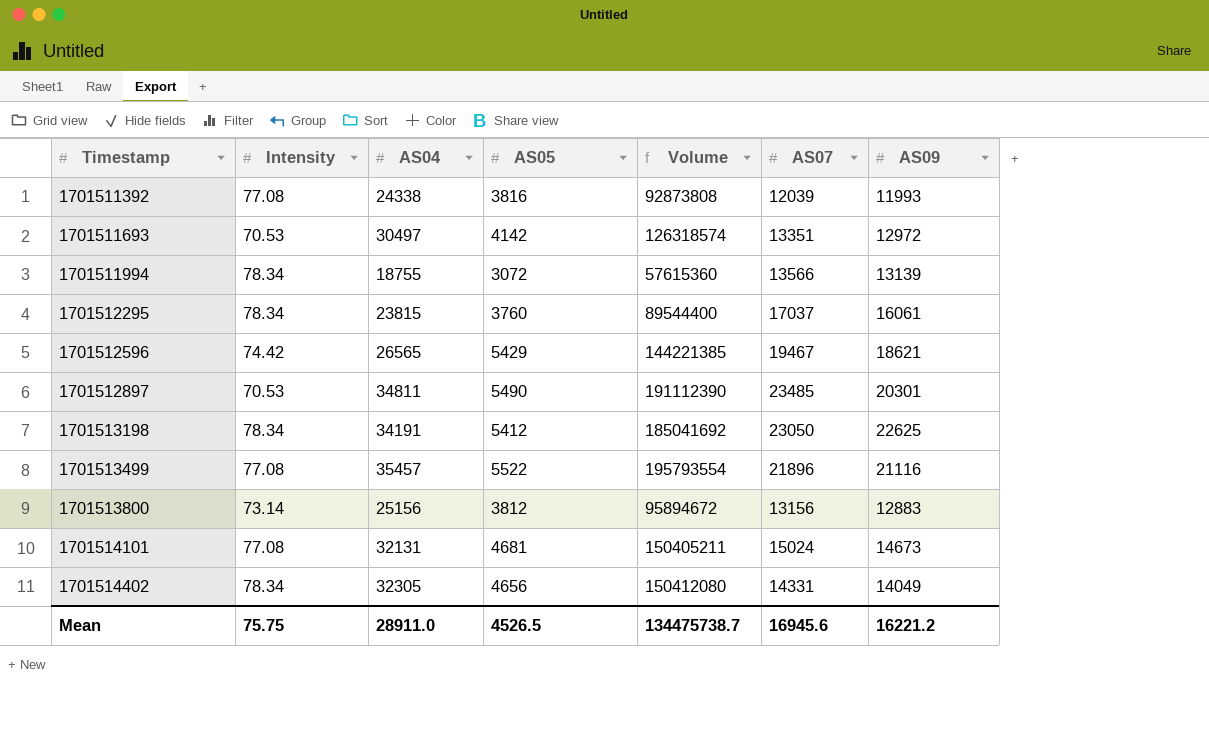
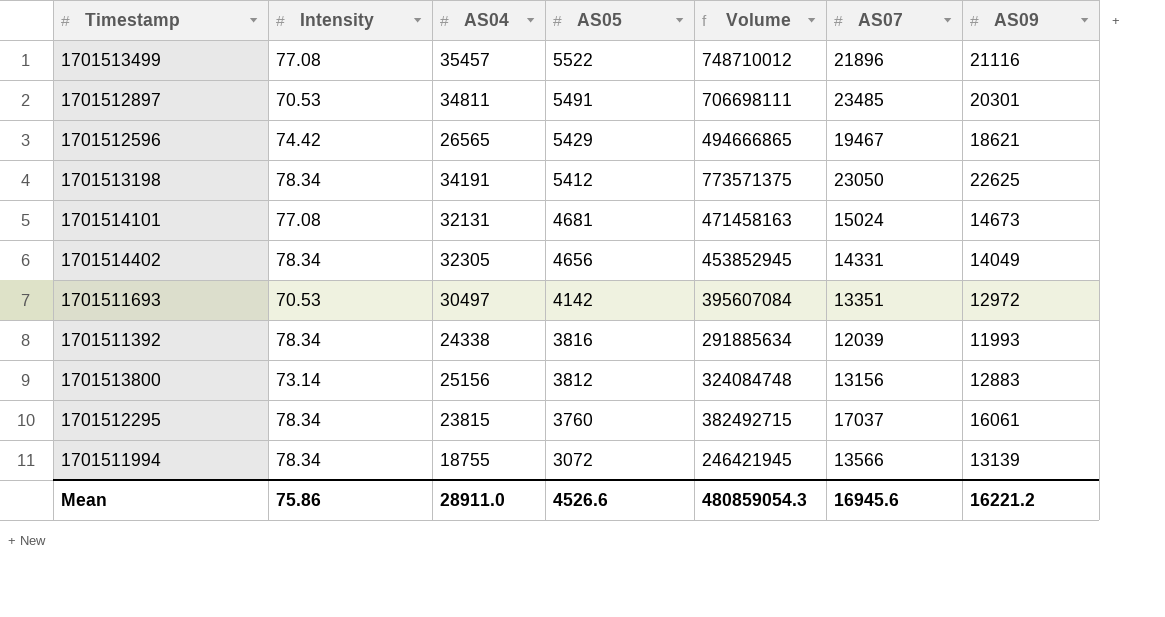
row order: Timestamp ascending -> AS05 descending
column Volume | formula: [AS04] * [AS05] -> [AS04] * [AS09]
1701512897 | AS05: 5490 -> 5491
1701511392 | Intensity: 77.08 -> 78.34
Mean | Intensity: 75.75 -> 75.86
Mean | AS05: 4526.5 -> 4526.6
Mean | Volume: 134475738.7 -> 480859054.3

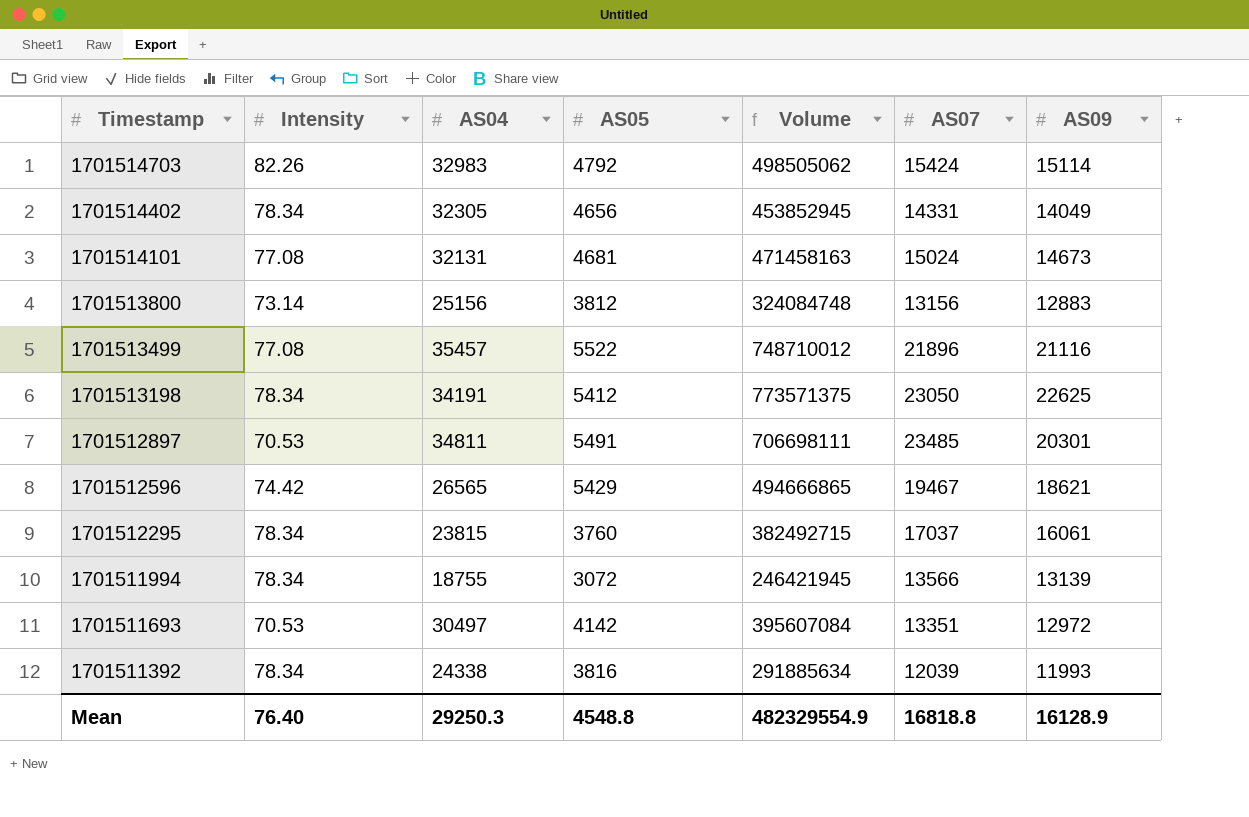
row order: AS05 descending -> Timestamp descending
row 1701514703: none -> 82.26 | 32983 | 4792 | 498505062 | 15424 | 15114
Mean | Intensity: 75.86 -> 76.40
Mean | AS04: 28911.0 -> 29250.3
Mean | AS05: 4526.6 -> 4548.8
Mean | Volume: 480859054.3 -> 482329554.9
Mean | AS07: 16945.6 -> 16818.8
Mean | AS09: 16221.2 -> 16128.9

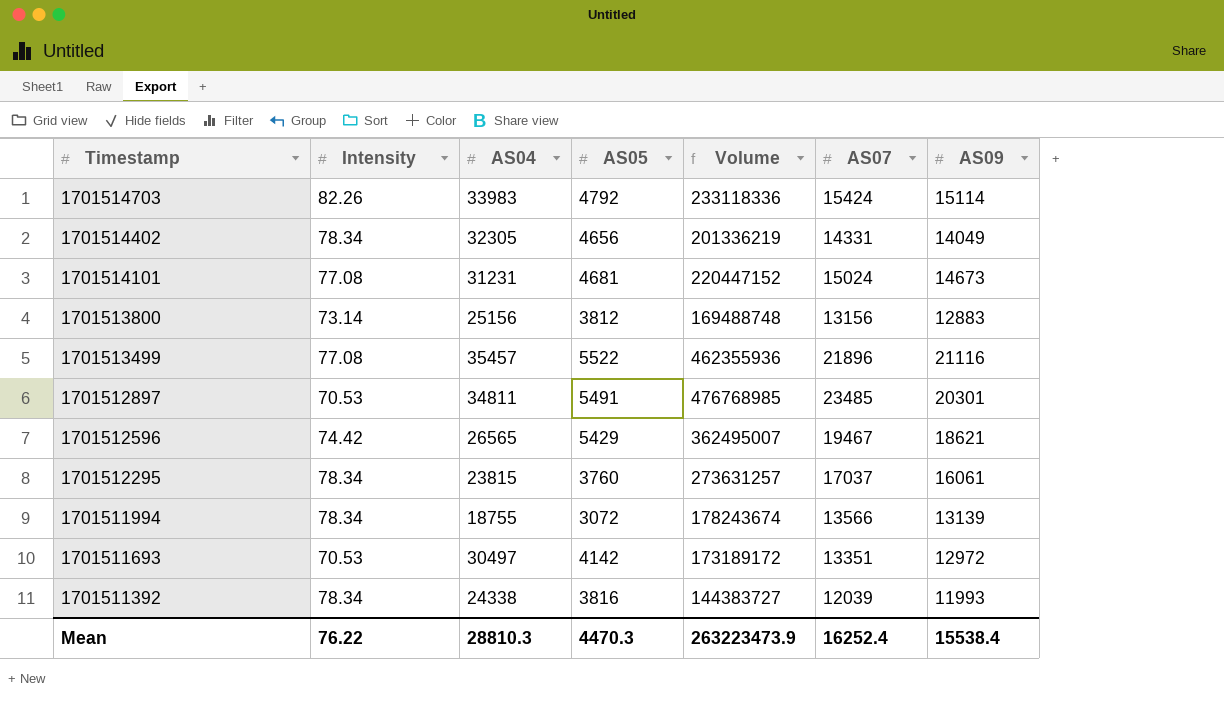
column Volume | formula: [AS04] * [AS09] -> [AS07] * [AS09]
row 1701513198: 78.34 | 34191 | 5412 | 773571375 | 23050 | 22625 -> none
1701514703 | AS04: 32983 -> 33983
1701514101 | AS04: 32131 -> 31231
Mean | Intensity: 76.40 -> 76.22
Mean | AS04: 29250.3 -> 28810.3
Mean | AS05: 4548.8 -> 4470.3
Mean | Volume: 482329554.9 -> 263223473.9
Mean | AS07: 16818.8 -> 16252.4
Mean | AS09: 16128.9 -> 15538.4

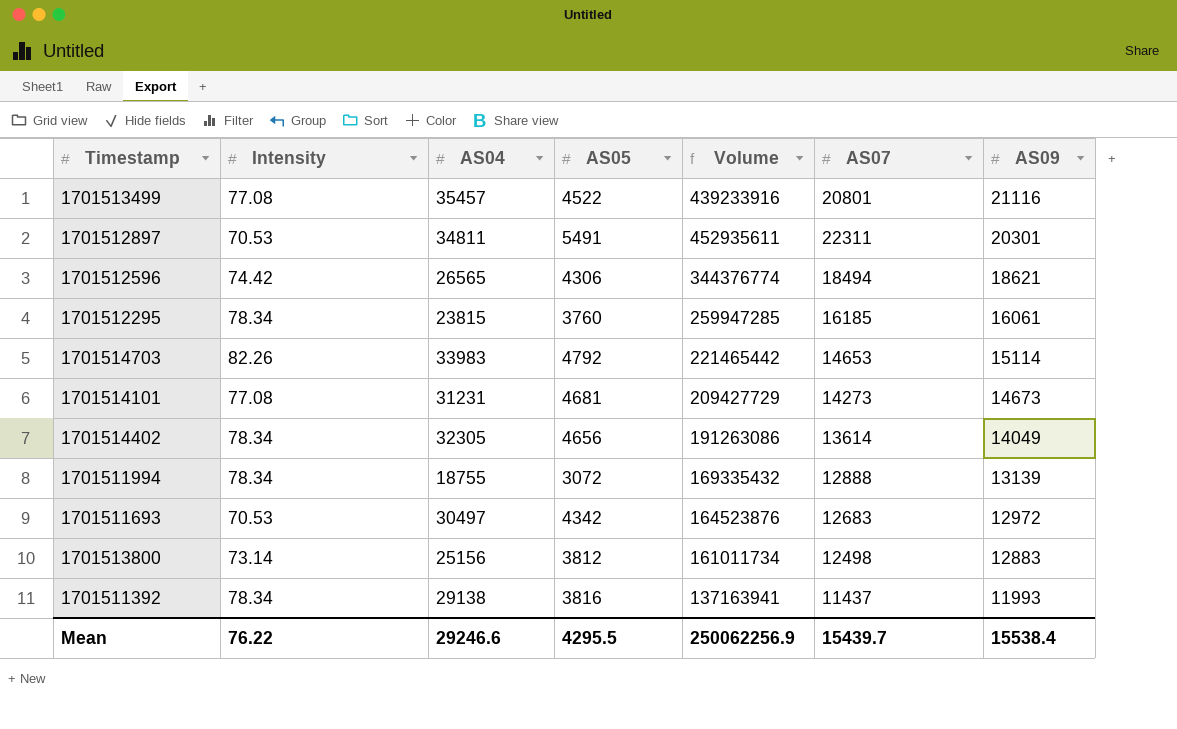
row order: Timestamp descending -> AS09 descending
1701513499 | AS05: 5522 -> 4522
1701513499 | Volume: 462355936 -> 439233916
1701513499 | AS07: 21896 -> 20801
1701512897 | Volume: 476768985 -> 452935611
1701512897 | AS07: 23485 -> 22311
1701512596 | AS05: 5429 -> 4306
1701512596 | Volume: 362495007 -> 344376774
1701512596 | AS07: 19467 -> 18494
1701512295 | Volume: 273631257 -> 259947285
1701512295 | AS07: 17037 -> 16185
1701514703 | Volume: 233118336 -> 221465442
1701514703 | AS07: 15424 -> 14653
1701514101 | Volume: 220447152 -> 209427729
1701514101 | AS07: 15024 -> 14273
1701514402 | Volume: 201336219 -> 191263086
1701514402 | AS07: 14331 -> 13614
1701511994 | Volume: 178243674 -> 169335432
1701511994 | AS07: 13566 -> 12888
1701511693 | AS05: 4142 -> 4342
1701511693 | Volume: 173189172 -> 164523876
1701511693 | AS07: 13351 -> 12683
1701513800 | Volume: 169488748 -> 161011734
1701513800 | AS07: 13156 -> 12498
1701511392 | AS04: 24338 -> 29138
1701511392 | Volume: 144383727 -> 137163941
1701511392 | AS07: 12039 -> 11437
Mean | AS04: 28810.3 -> 29246.6
Mean | AS05: 4470.3 -> 4295.5
Mean | Volume: 263223473.9 -> 250062256.9
Mean | AS07: 16252.4 -> 15439.7

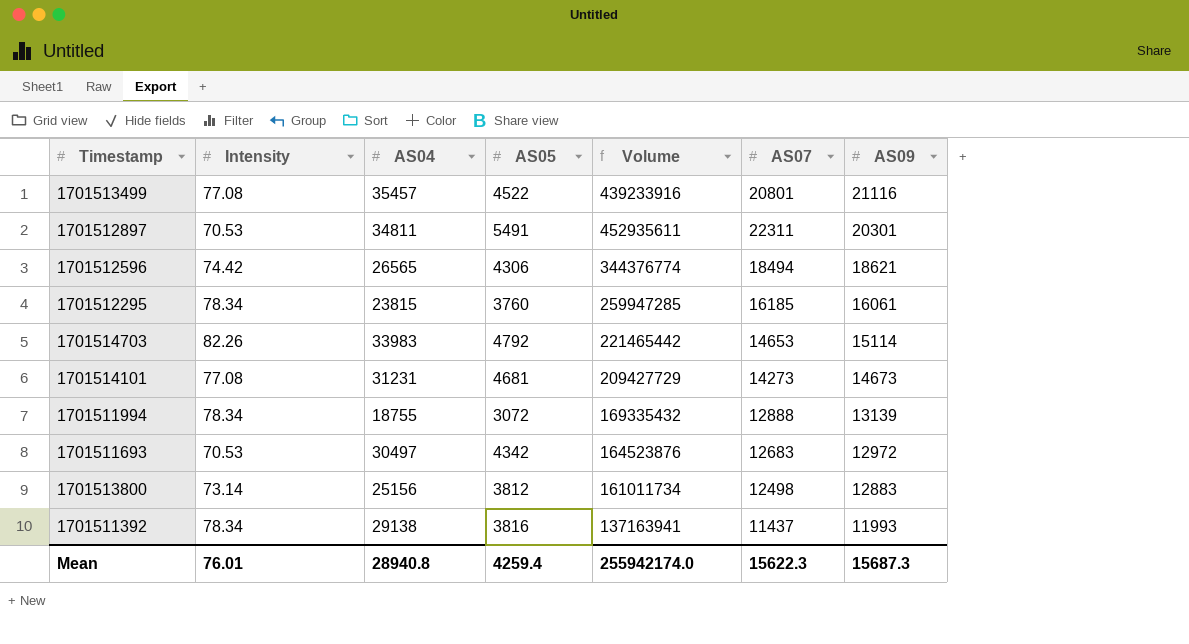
row 1701514402: 78.34 | 32305 | 4656 | 191263086 | 13614 | 14049 -> none
Mean | Intensity: 76.22 -> 76.01
Mean | AS04: 29246.6 -> 28940.8
Mean | AS05: 4295.5 -> 4259.4
Mean | Volume: 250062256.9 -> 255942174.0
Mean | AS07: 15439.7 -> 15622.3
Mean | AS09: 15538.4 -> 15687.3

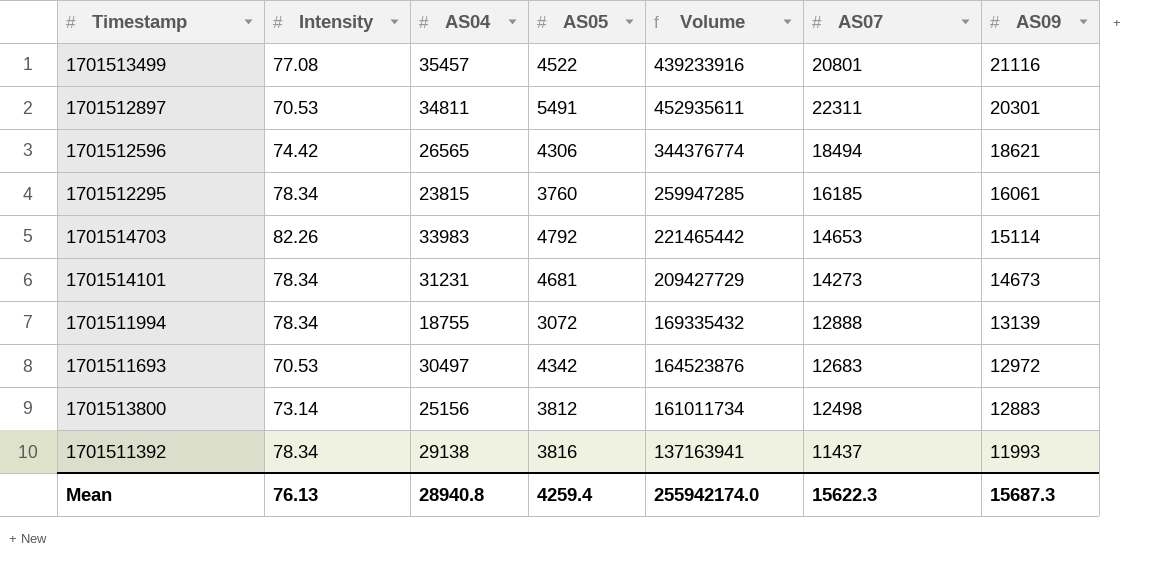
1701514101 | Intensity: 77.08 -> 78.34
Mean | Intensity: 76.01 -> 76.13

